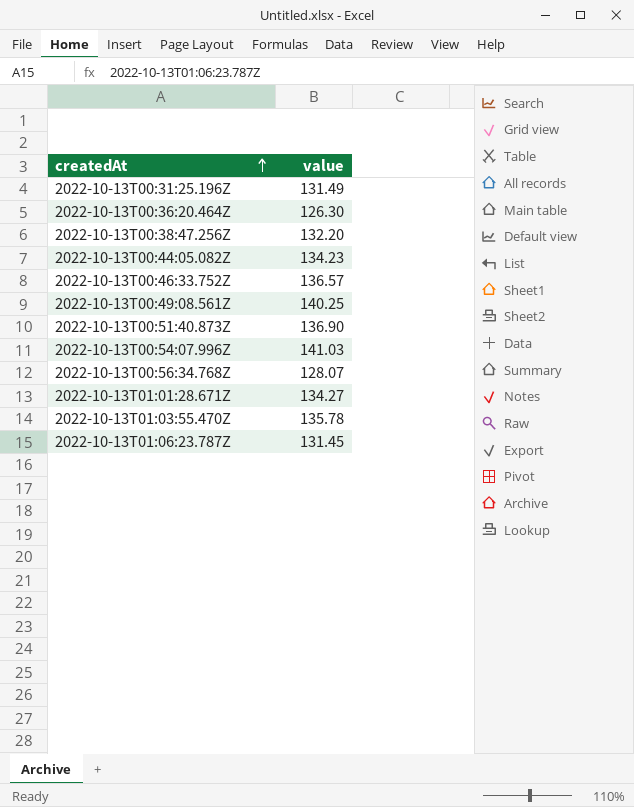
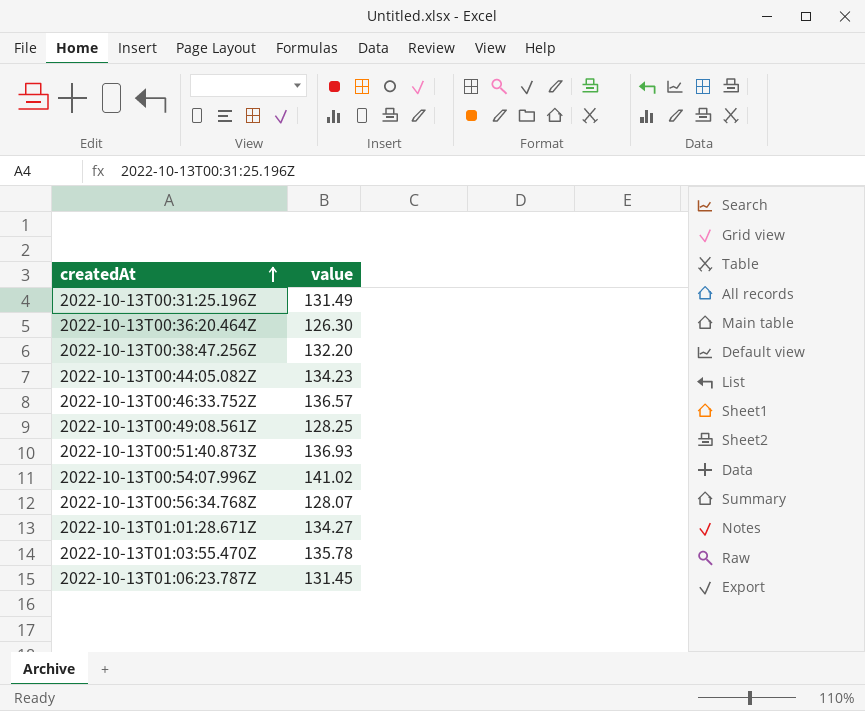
2022-10-13T00:49:08.561Z | value: 140.25 -> 128.25
2022-10-13T00:51:40.873Z | value: 136.90 -> 136.93
2022-10-13T00:54:07.996Z | value: 141.03 -> 141.02

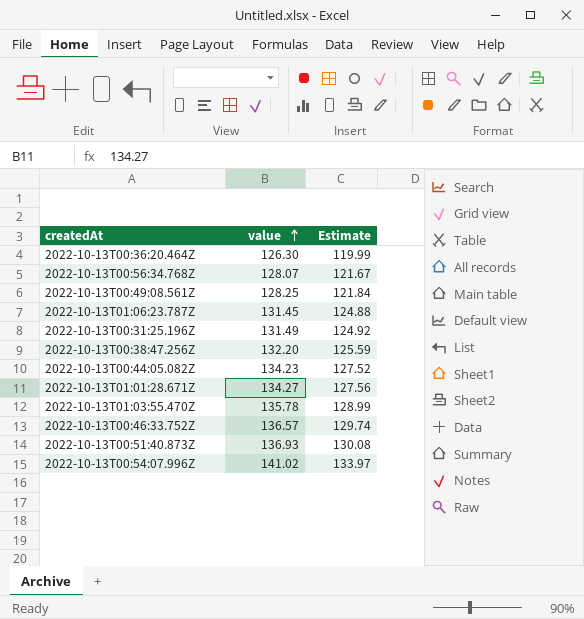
row order: createdAt ascending -> value ascending
column Estimate | formula: none -> [value] * 0.95

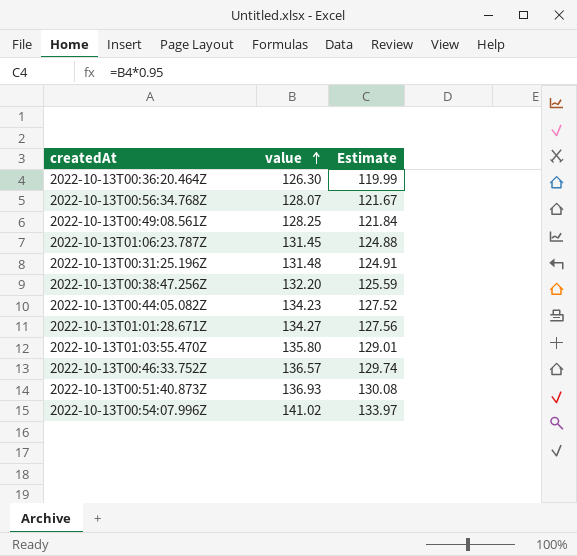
2022-10-13T00:31:25.196Z | value: 131.49 -> 131.48
2022-10-13T00:31:25.196Z | Estimate: 124.92 -> 124.91
2022-10-13T01:03:55.470Z | value: 135.78 -> 135.80
2022-10-13T01:03:55.470Z | Estimate: 128.99 -> 129.01

